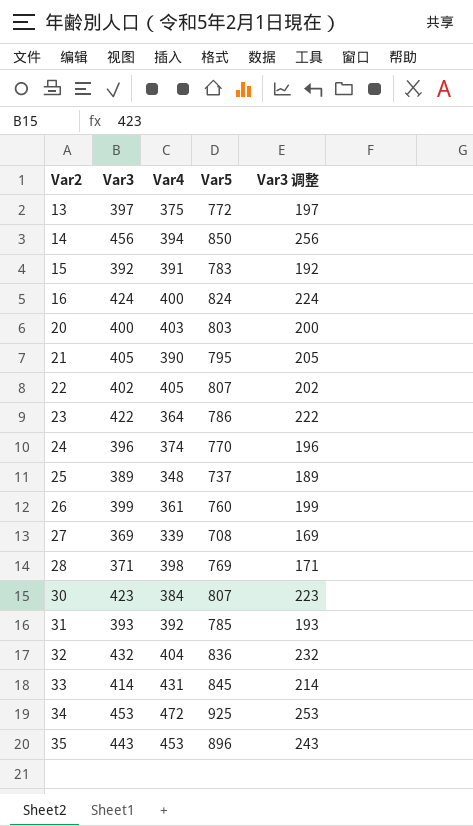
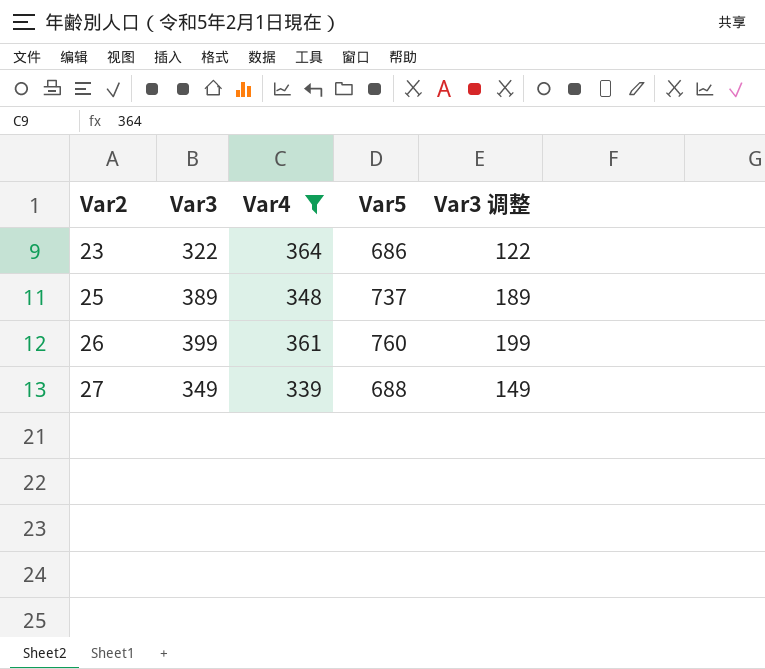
filter: none -> Var4 <= 364
23 | Var3: 422 -> 322
23 | Var5: 786 -> 686
23 | Var3 调整: 222 -> 122
27 | Var3: 369 -> 349
27 | Var5: 708 -> 688
27 | Var3 调整: 169 -> 149

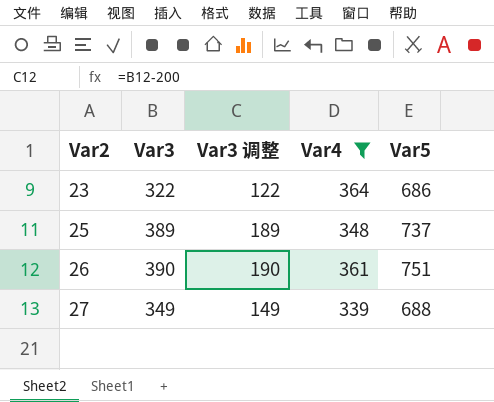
column Var3 调整 | position: 5 -> 3
26 | Var3: 399 -> 390
26 | Var3 调整: 199 -> 190
26 | Var5: 760 -> 751

